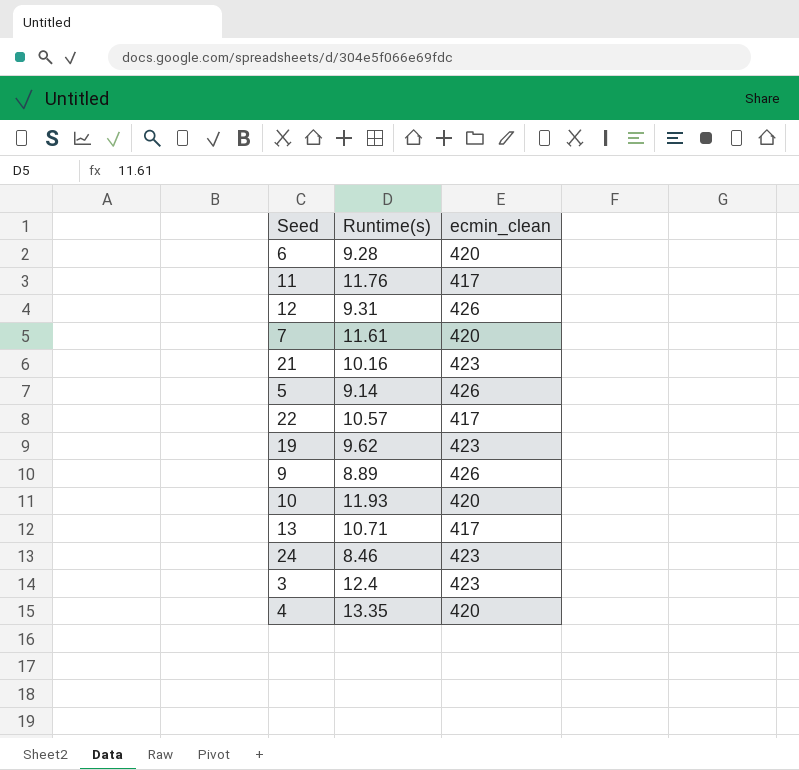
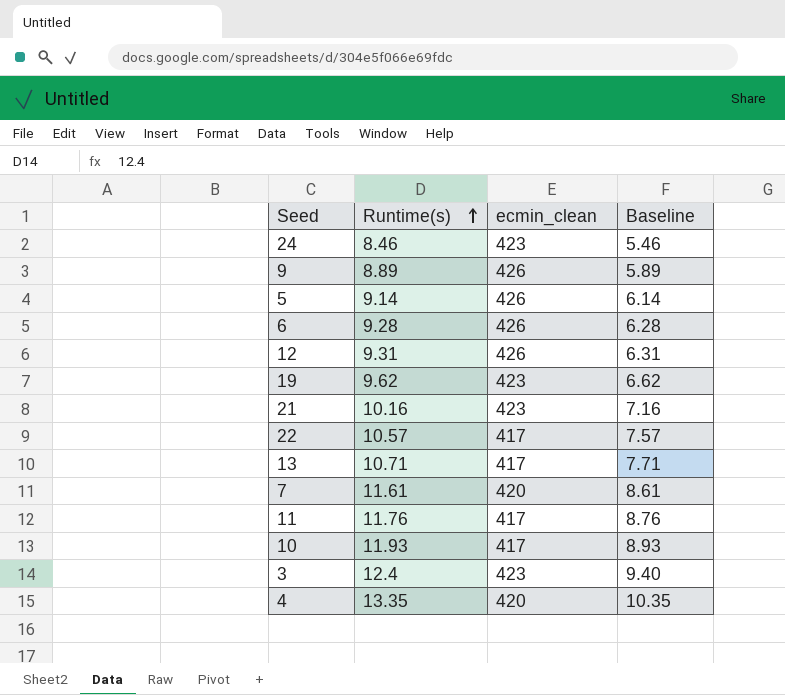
row order: none -> Runtime(s) ascending
column Baseline | formula: none -> [Runtime(s)] - 3
6 | ecmin_clean: 420 -> 426
10 | ecmin_clean: 420 -> 417

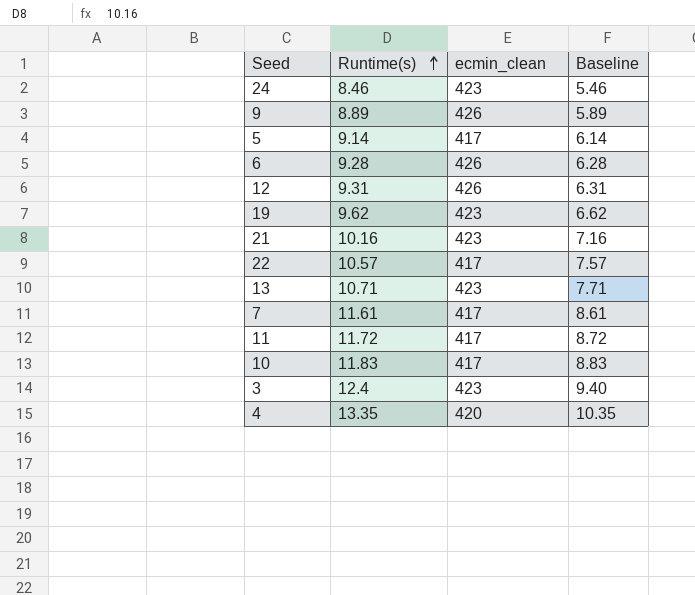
5 | ecmin_clean: 426 -> 417
13 | ecmin_clean: 417 -> 423
7 | ecmin_clean: 420 -> 417
11 | Runtime(s): 11.76 -> 11.72
11 | Baseline: 8.76 -> 8.72
10 | Runtime(s): 11.93 -> 11.83
10 | Baseline: 8.93 -> 8.83

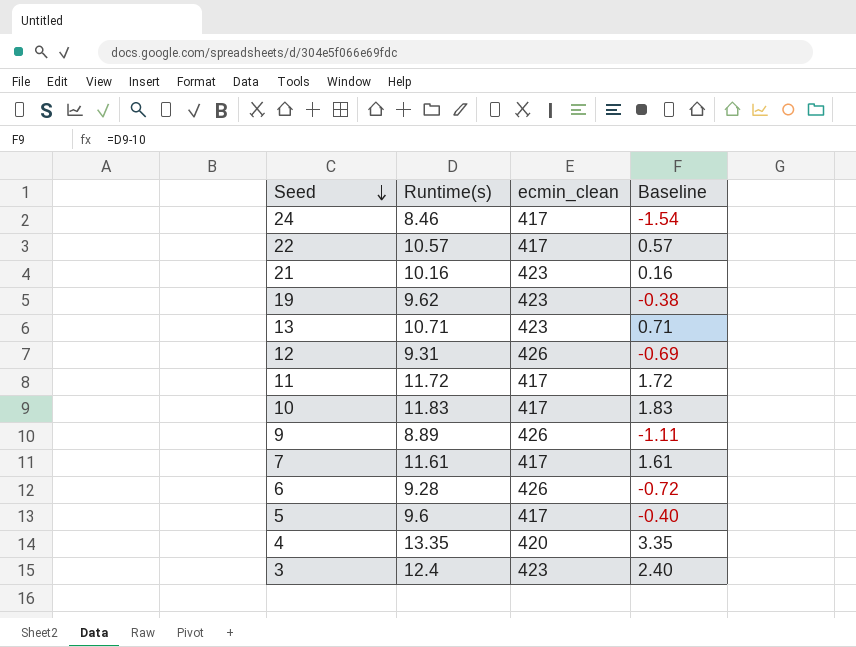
row order: Runtime(s) ascending -> Seed descending
column Baseline | formula: [Runtime(s)] - 3 -> [Runtime(s)] - 10
24 | ecmin_clean: 423 -> 417
5 | Runtime(s): 9.14 -> 9.6

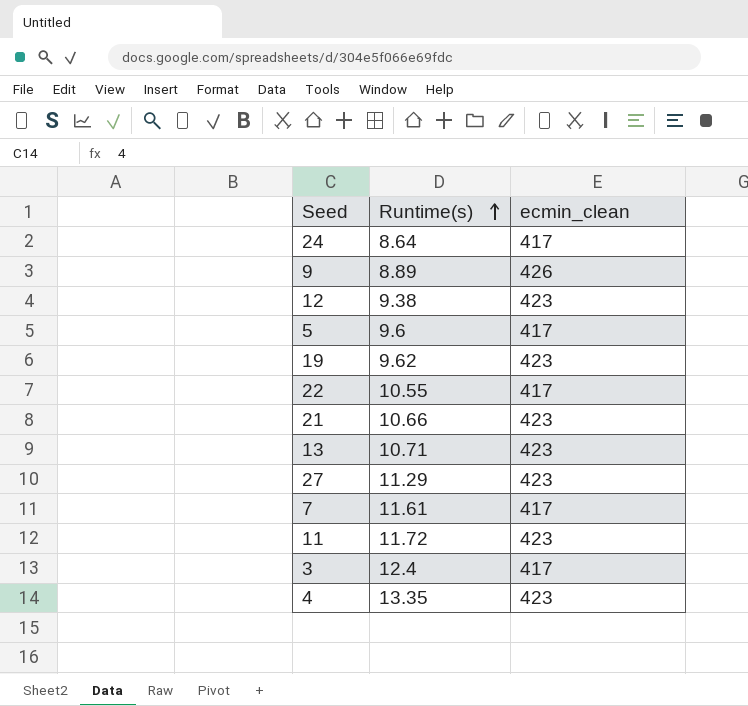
row order: Seed descending -> Runtime(s) ascending
column Baseline | formula: [Runtime(s)] - 10 -> none
row 10: 11.83 | 417 | 1.83 -> none
row 6: 9.28 | 426 | -0.72 -> none
24 | Runtime(s): 8.46 -> 8.64
12 | Runtime(s): 9.31 -> 9.38
12 | ecmin_clean: 426 -> 423
22 | Runtime(s): 10.57 -> 10.55
21 | Runtime(s): 10.16 -> 10.66
row 27: none -> 11.29 | 423
11 | ecmin_clean: 417 -> 423
3 | ecmin_clean: 423 -> 417
4 | ecmin_clean: 420 -> 423

